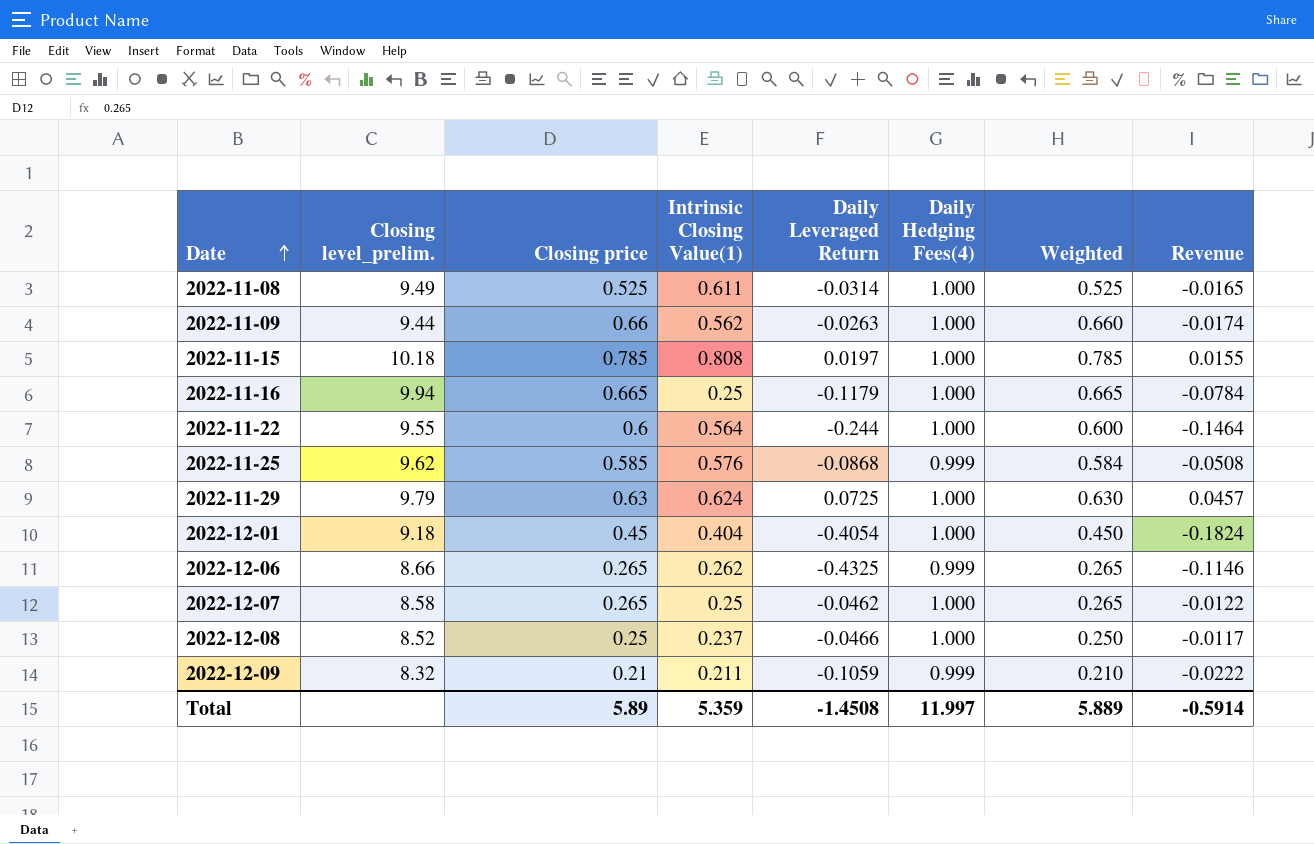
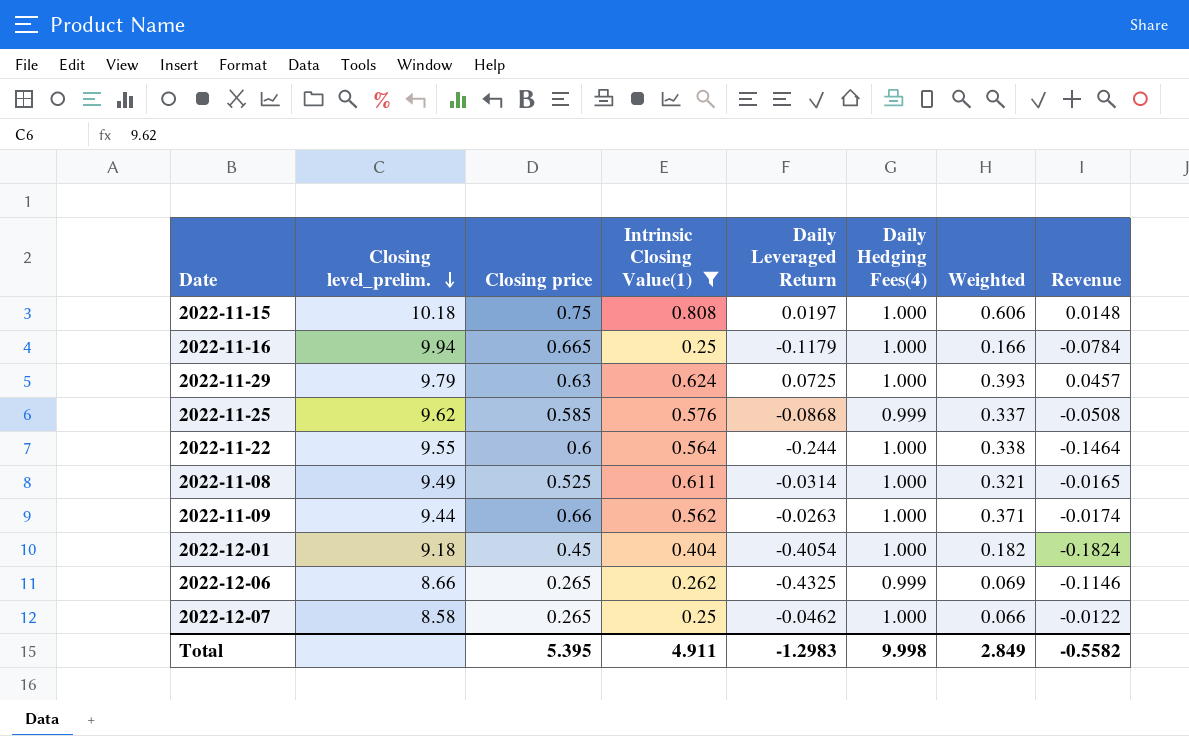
filter: none -> Intrinsic Closing Value(1) >= 0.25
row order: Date ascending -> Closing level_prelim. descending
column Weighted | formula: [Closing price] * [Daily Hedging Fees(4)] -> [Closing price] * [Intrinsic Closing Value(1)]
2022-11-15 | Closing price: 0.785 -> 0.75
2022-11-15 | Revenue: 0.0155 -> 0.0148
Total | Closing price: 5.89 -> 5.395
Total | Intrinsic Closing Value(1): 5.359 -> 4.911
Total | Daily Leveraged Return: -1.4508 -> -1.2983
Total | Daily Hedging Fees(4): 11.997 -> 9.998
Total | Weighted: 5.889 -> 2.849
Total | Revenue: -0.5914 -> -0.5582

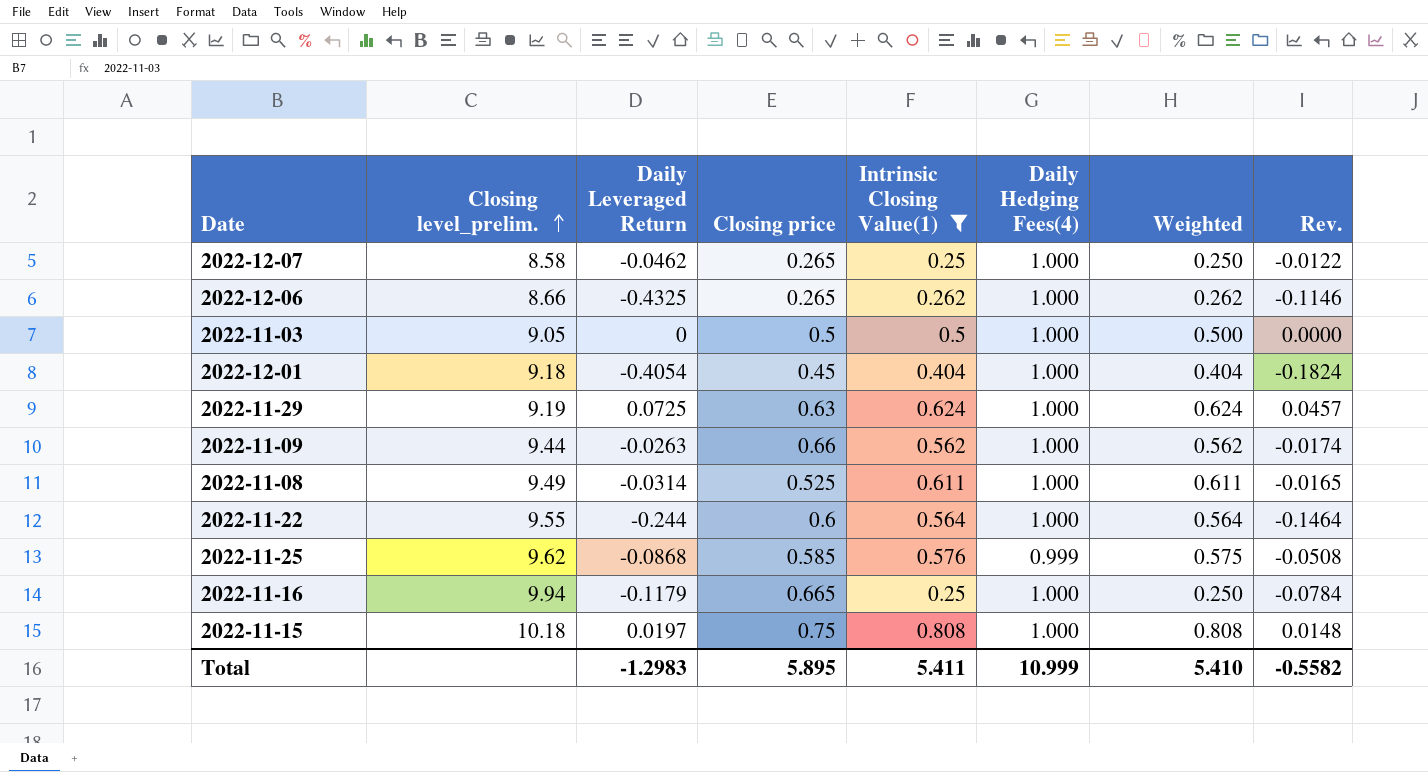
row order: Closing level_prelim. descending -> Closing level_prelim. ascending
column Daily Leveraged Return | position: 5 -> 3
column Weighted | formula: [Closing price] * [Intrinsic Closing Value(1)] -> [Intrinsic Closing Value(1)] * [Daily Hedging Fees(4)]
column name: Revenue -> Rev.
2022-12-06 | Daily Hedging Fees(4): 0.999 -> 1.000
row 2022-11-03: none -> 9.05 | 0 | 0.5 | 0.5 | 1.000 | 0.500 | 0.0000
2022-11-29 | Closing level_prelim.: 9.79 -> 9.19
Total | Closing price: 5.395 -> 5.895
Total | Intrinsic Closing Value(1): 4.911 -> 5.411
Total | Daily Hedging Fees(4): 9.998 -> 10.999
Total | Weighted: 2.849 -> 5.410

